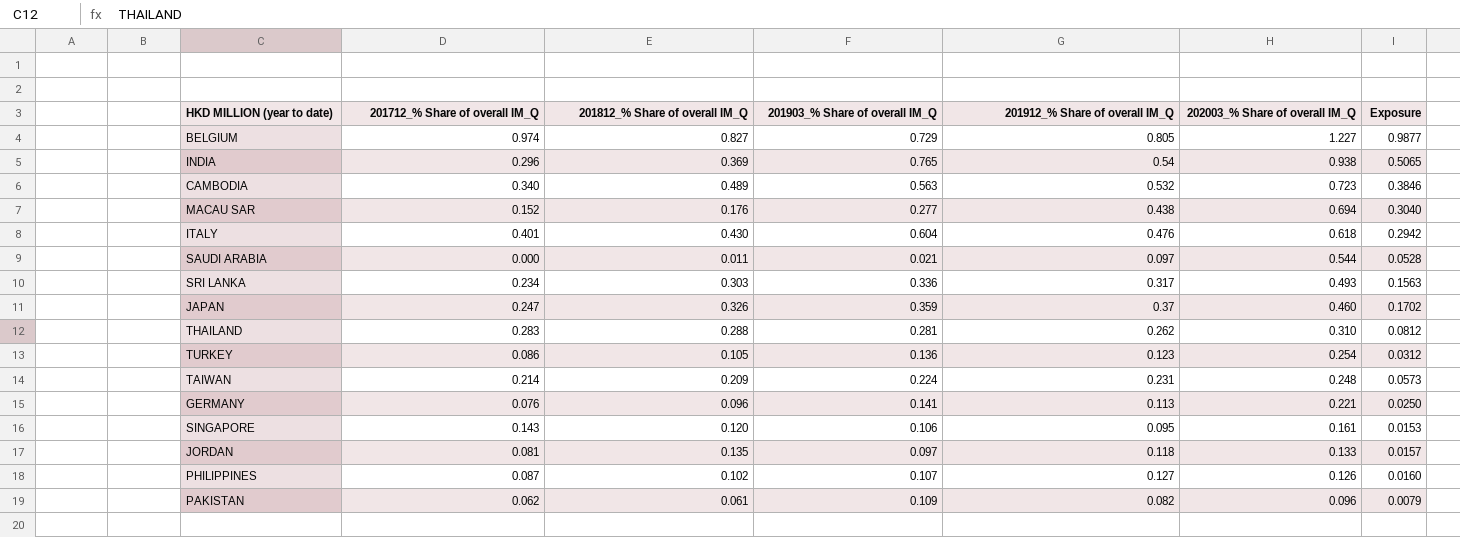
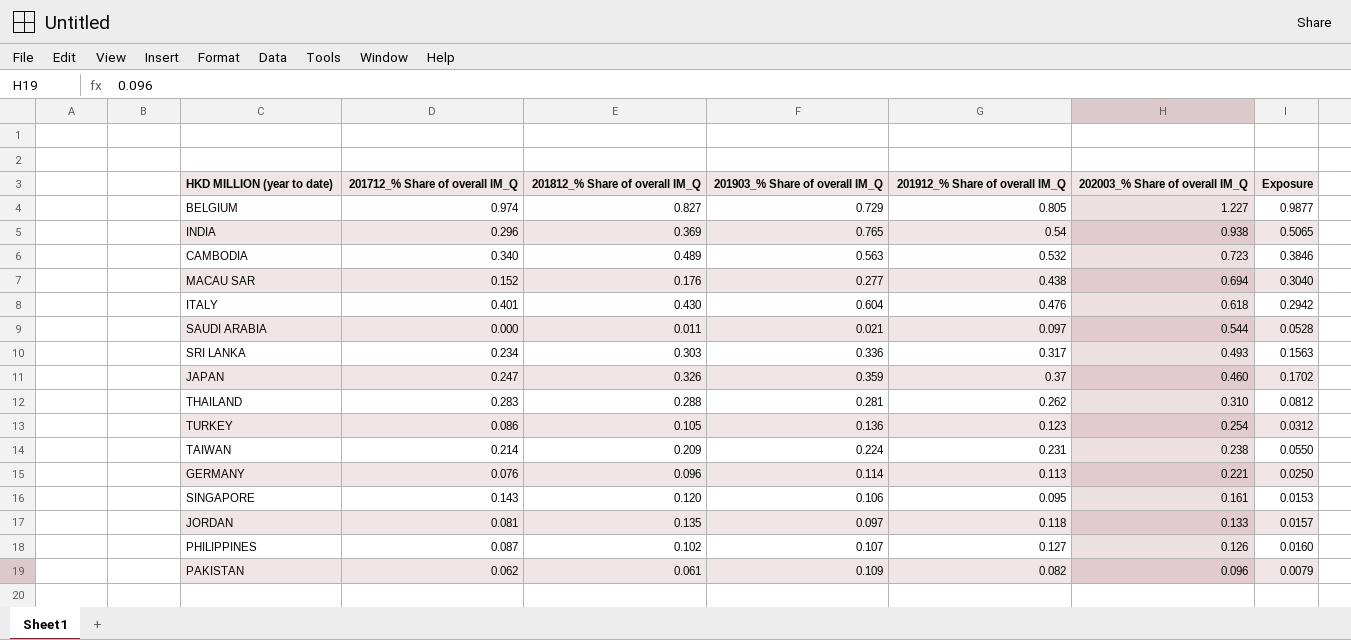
TAIWAN | 202003_% Share of overall IM_Q: 0.248 -> 0.238
TAIWAN | Exposure: 0.0573 -> 0.0550
GERMANY | 201903_% Share of overall IM_Q: 0.141 -> 0.114

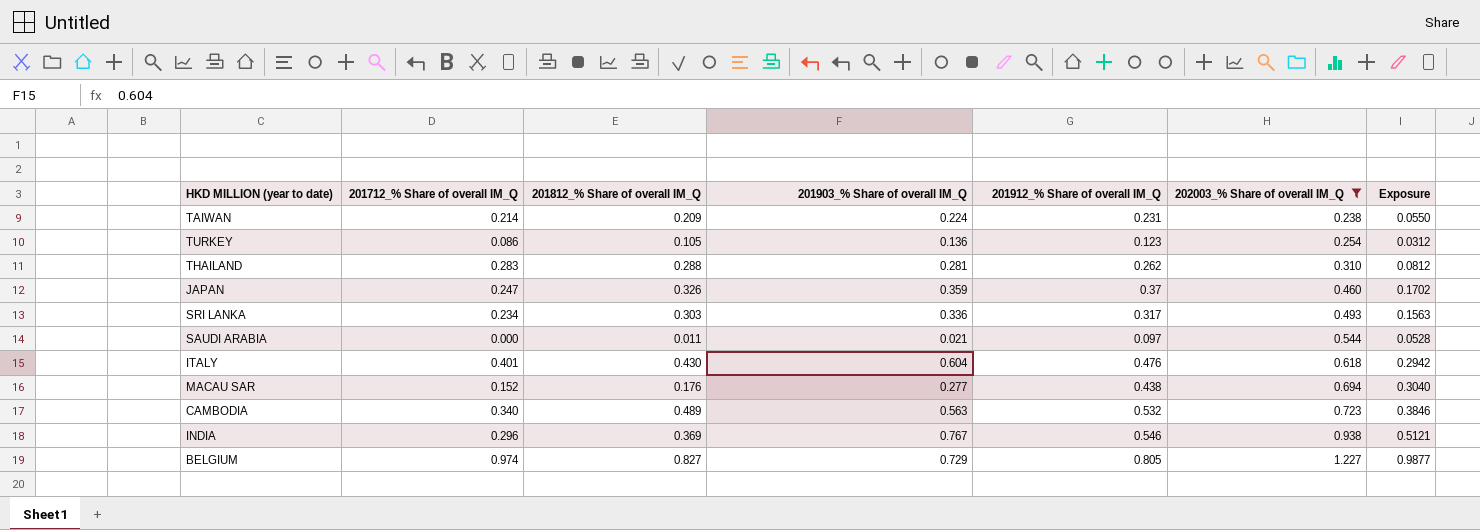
filter: none -> 202003_% Share of overall IM_Q >= 0.238
row order: 202003_% Share of overall IM_Q descending -> 202003_% Share of overall IM_Q ascending
INDIA | 201903_% Share of overall IM_Q: 0.765 -> 0.767
INDIA | 201912_% Share of overall IM_Q: 0.54 -> 0.546
INDIA | Exposure: 0.5065 -> 0.5121

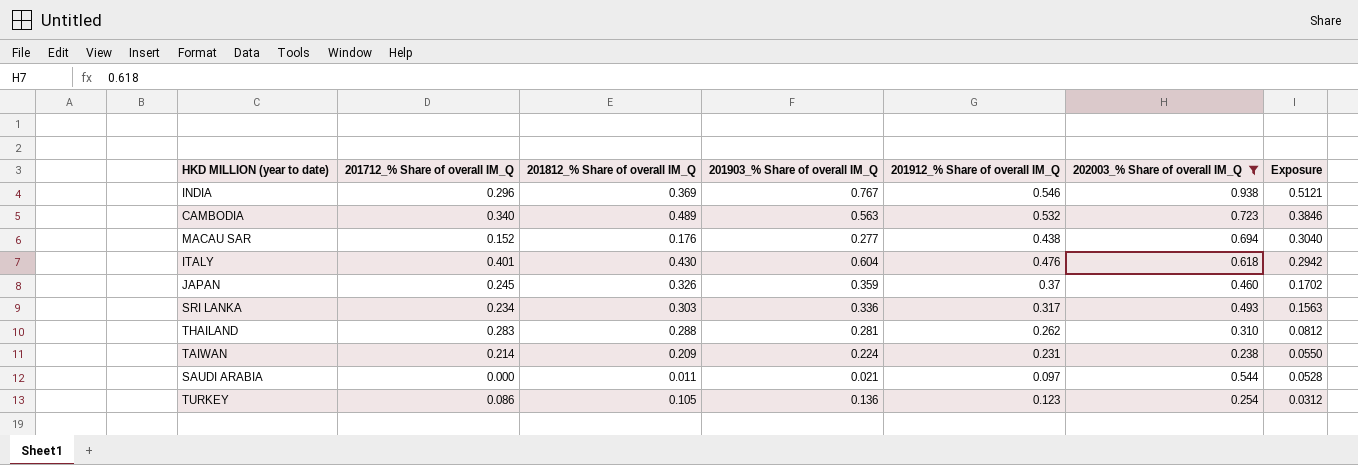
row order: 202003_% Share of overall IM_Q ascending -> Exposure descending
row BELGIUM: 0.974 | 0.827 | 0.729 | 0.805 | 1.227 | 0.9877 -> none
JAPAN | 201712_% Share of overall IM_Q: 0.247 -> 0.245

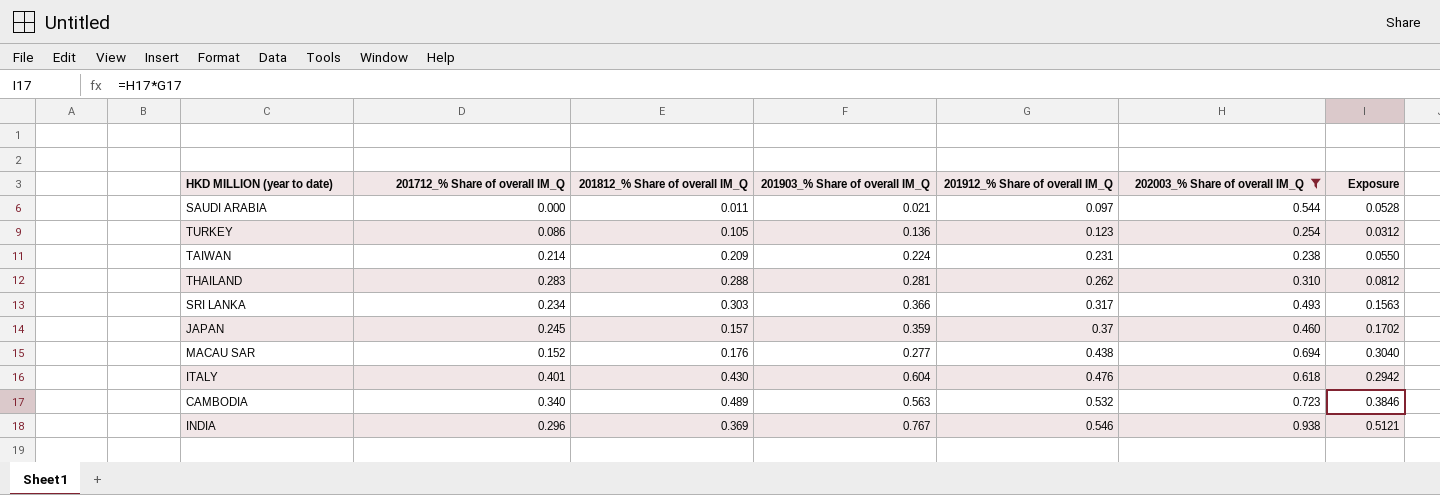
row order: Exposure descending -> 201912_% Share of overall IM_Q ascending
SRI LANKA | 201903_% Share of overall IM_Q: 0.336 -> 0.366
JAPAN | 201812_% Share of overall IM_Q: 0.326 -> 0.157

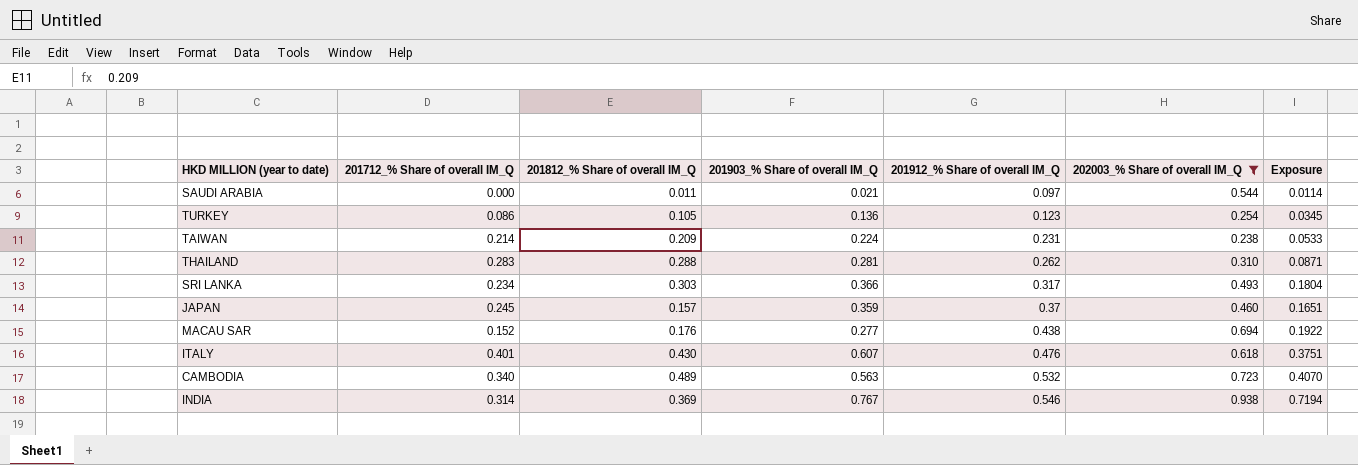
column Exposure | formula: [201912_% Share of overall IM_Q] * [202003_% Share of overall IM_Q] -> [201903_% Share of overall IM_Q] * [202003_% Share of overall IM_Q]
ITALY | 201903_% Share of overall IM_Q: 0.604 -> 0.607
INDIA | 201712_% Share of overall IM_Q: 0.296 -> 0.314

